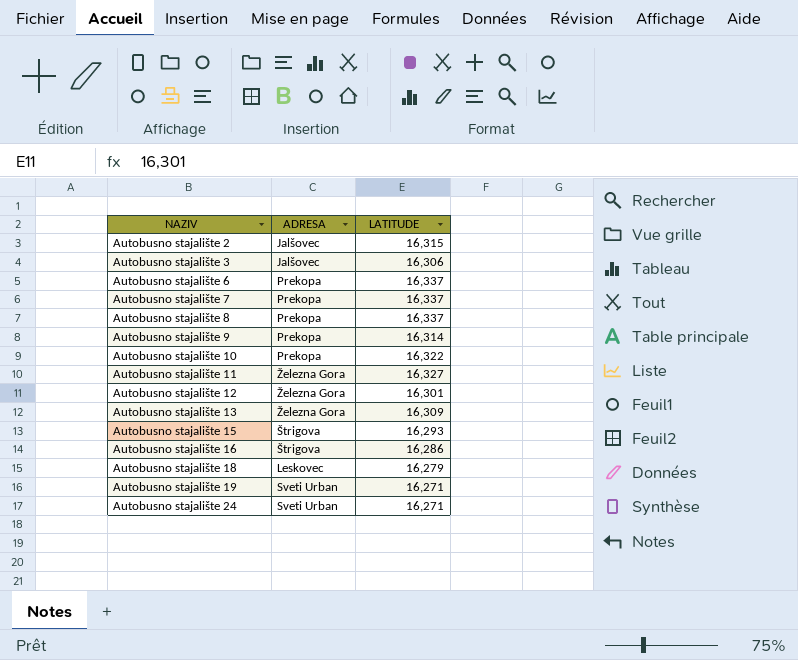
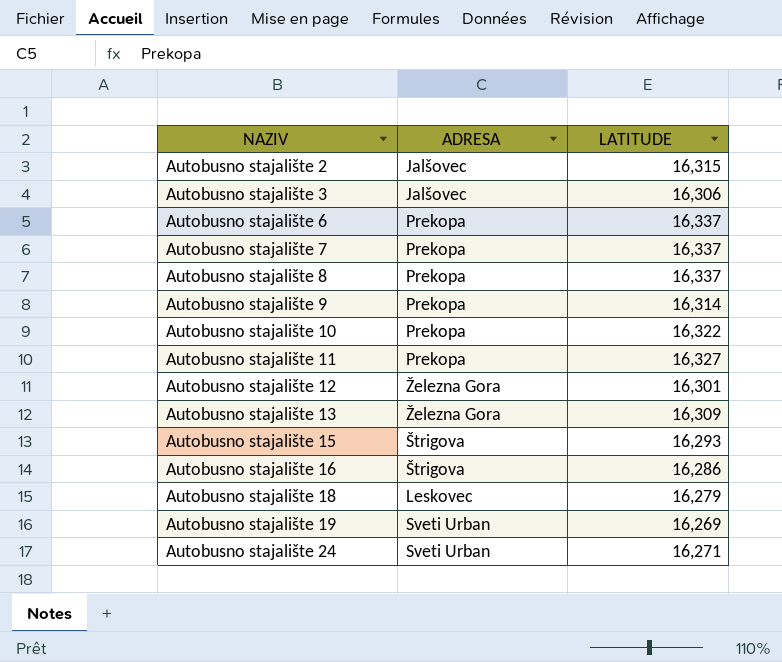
Autobusno stajalište 11 | ADRESA: Železna Gora -> Prekopa
Autobusno stajalište 19 | LATITUDE: 16,271 -> 16,269

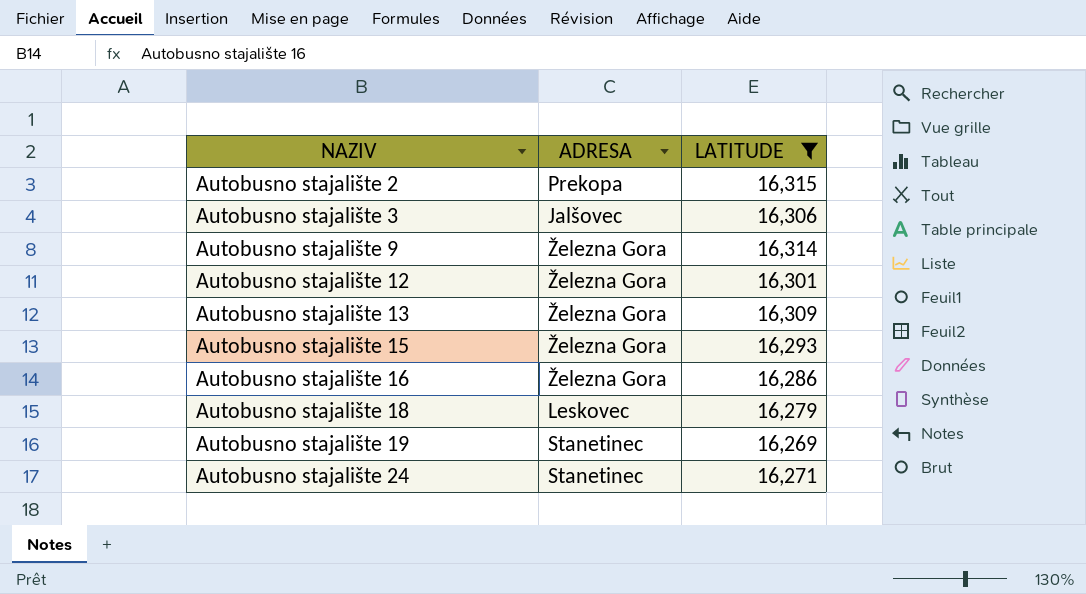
filter: none -> LATITUDE <= 16,315
Autobusno stajalište 2 | ADRESA: Jalšovec -> Prekopa
Autobusno stajalište 9 | ADRESA: Prekopa -> Železna Gora
Autobusno stajalište 15 | ADRESA: Štrigova -> Železna Gora
Autobusno stajalište 16 | ADRESA: Štrigova -> Železna Gora
Autobusno stajalište 19 | ADRESA: Sveti Urban -> Stanetinec
Autobusno stajalište 24 | ADRESA: Sveti Urban -> Stanetinec

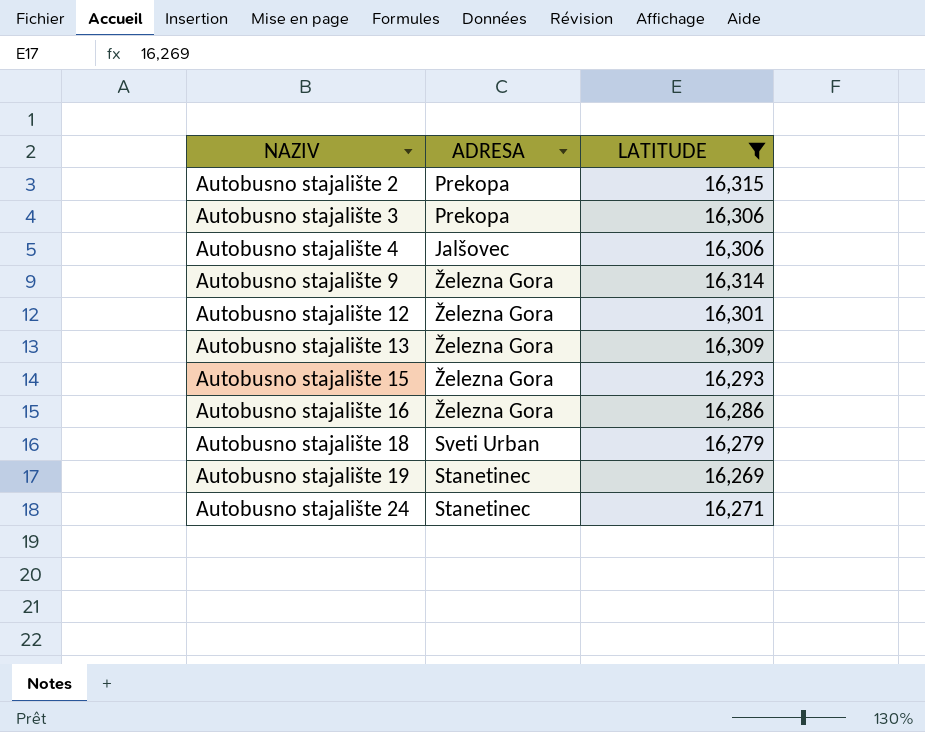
Autobusno stajalište 3 | ADRESA: Jalšovec -> Prekopa
row Autobusno stajalište 4: none -> Jalšovec | 16,306
Autobusno stajalište 18 | ADRESA: Leskovec -> Sveti Urban

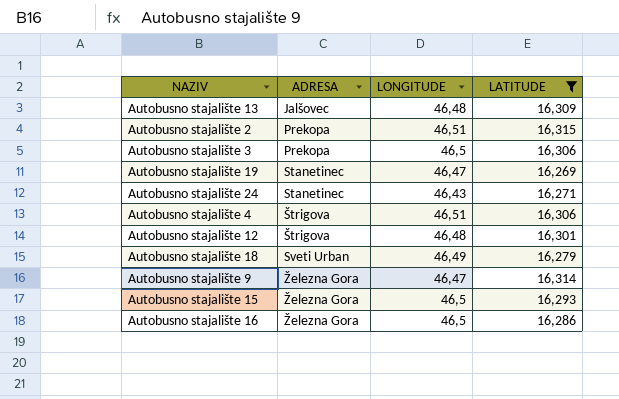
row order: NAZIV ascending -> ADRESA ascending
column LONGITUDE | position: none -> 3
Autobusno stajalište 13 | ADRESA: Železna Gora -> Jalšovec
Autobusno stajalište 4 | ADRESA: Jalšovec -> Štrigova
Autobusno stajalište 12 | ADRESA: Železna Gora -> Štrigova

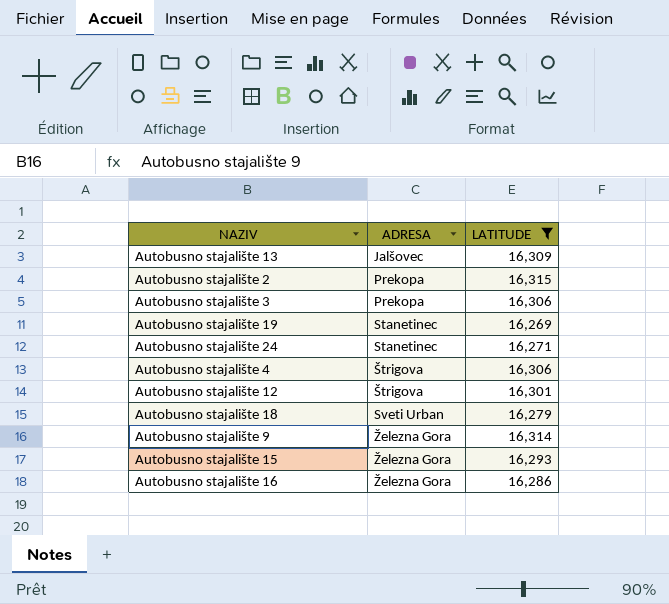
column LONGITUDE | position: 3 -> none

